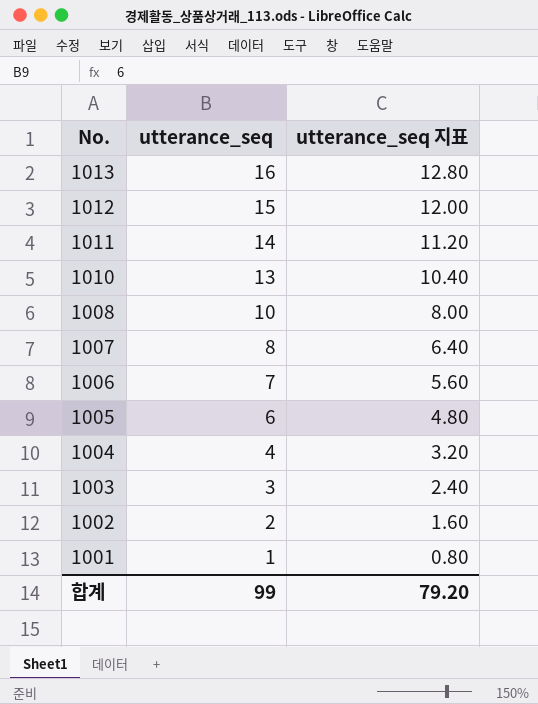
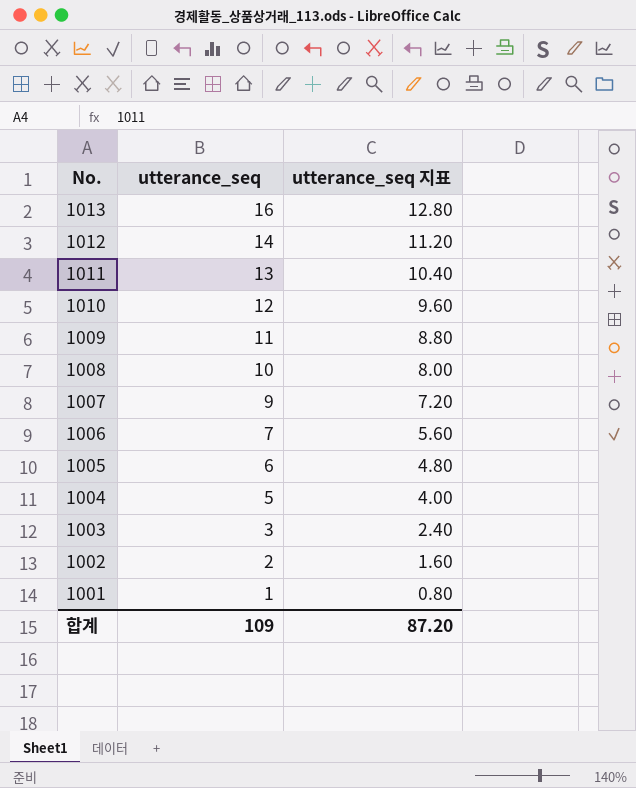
1012 | utterance_seq: 15 -> 14
1012 | utterance_seq 지표: 12.00 -> 11.20
1011 | utterance_seq: 14 -> 13
1011 | utterance_seq 지표: 11.20 -> 10.40
1010 | utterance_seq: 13 -> 12
1010 | utterance_seq 지표: 10.40 -> 9.60
row 1009: none -> 11 | 8.80
1007 | utterance_seq: 8 -> 9
1007 | utterance_seq 지표: 6.40 -> 7.20
1004 | utterance_seq: 4 -> 5
1004 | utterance_seq 지표: 3.20 -> 4.00
합계 | utterance_seq: 99 -> 109
합계 | utterance_seq 지표: 79.20 -> 87.20

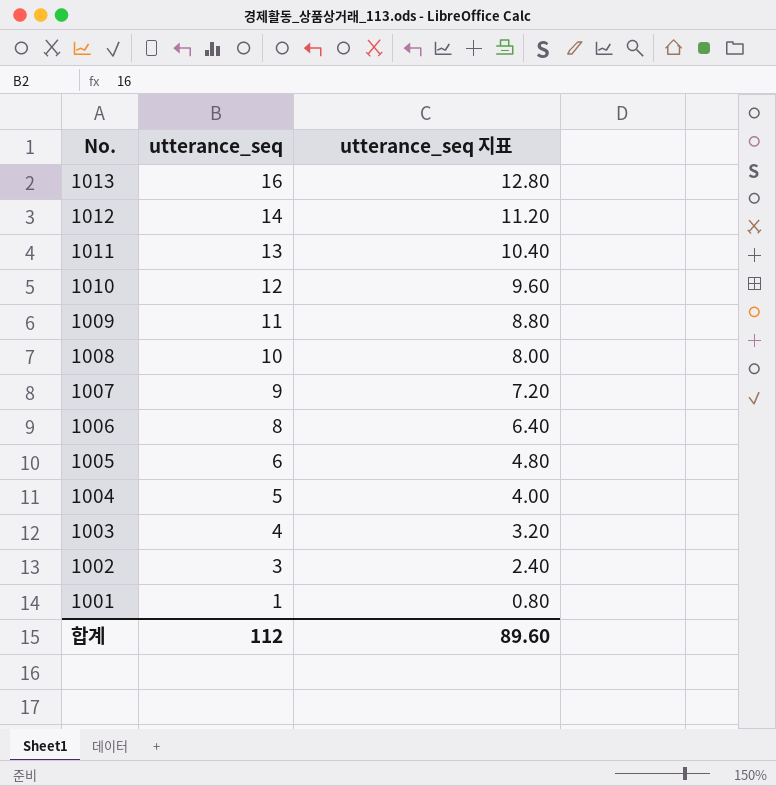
1006 | utterance_seq: 7 -> 8
1006 | utterance_seq 지표: 5.60 -> 6.40
1003 | utterance_seq: 3 -> 4
1003 | utterance_seq 지표: 2.40 -> 3.20
1002 | utterance_seq: 2 -> 3
1002 | utterance_seq 지표: 1.60 -> 2.40
합계 | utterance_seq: 109 -> 112
합계 | utterance_seq 지표: 87.20 -> 89.60

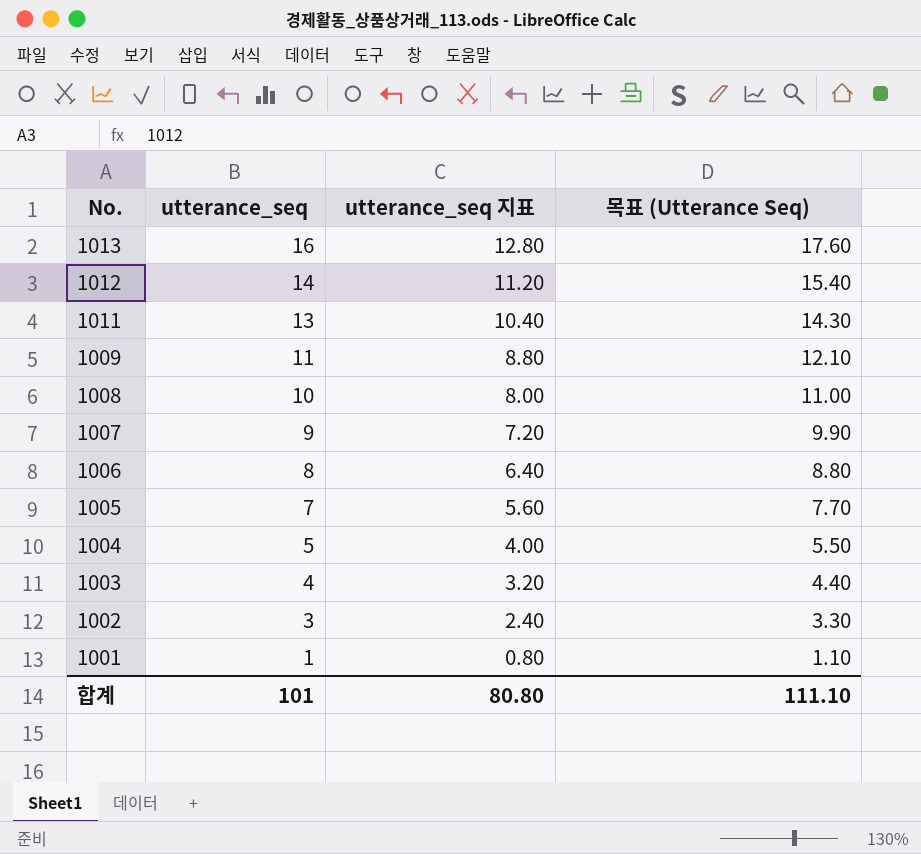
column 목표 (Utterance Seq) | formula: none -> [utterance_seq] * 1.1
row 1010: 12 | 9.60 -> none
1005 | utterance_seq: 6 -> 7
1005 | utterance_seq 지표: 4.80 -> 5.60
합계 | utterance_seq: 112 -> 101
합계 | utterance_seq 지표: 89.60 -> 80.80

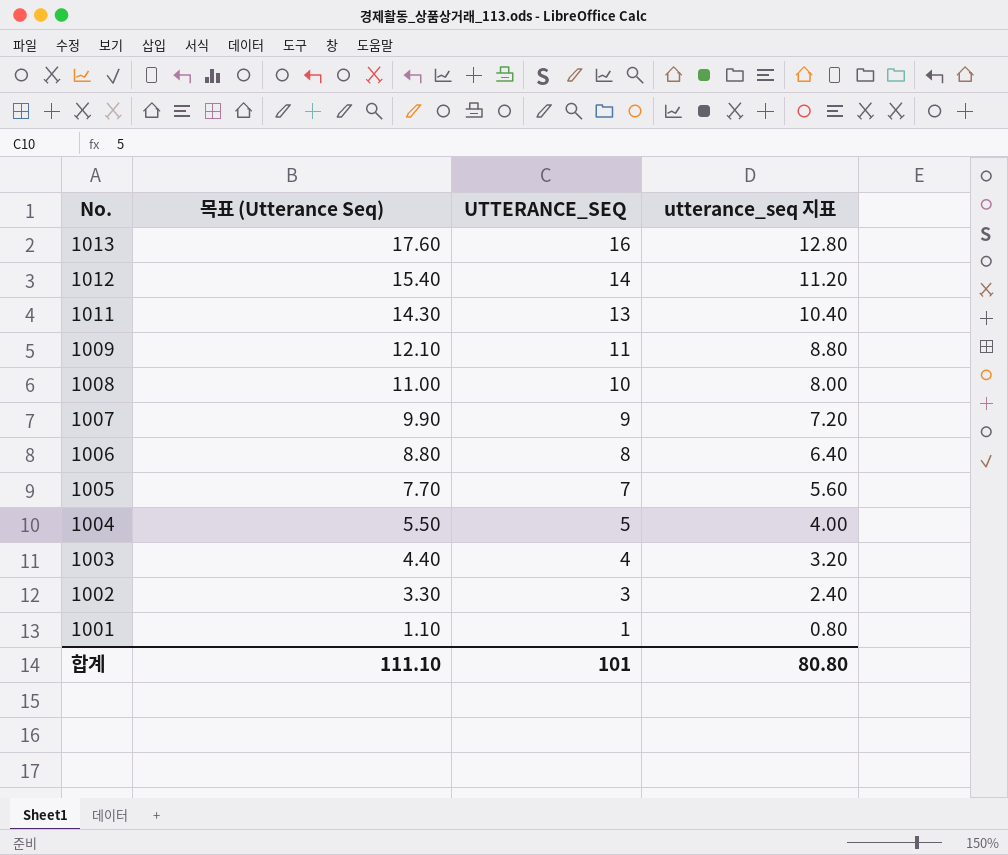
column 목표 (Utterance Seq) | position: 4 -> 2
column name: utterance_seq -> UTTERANCE_SEQ

